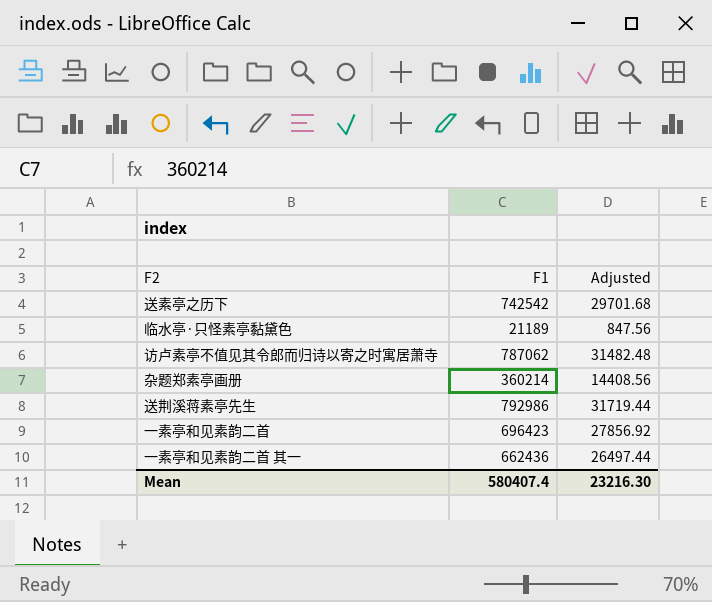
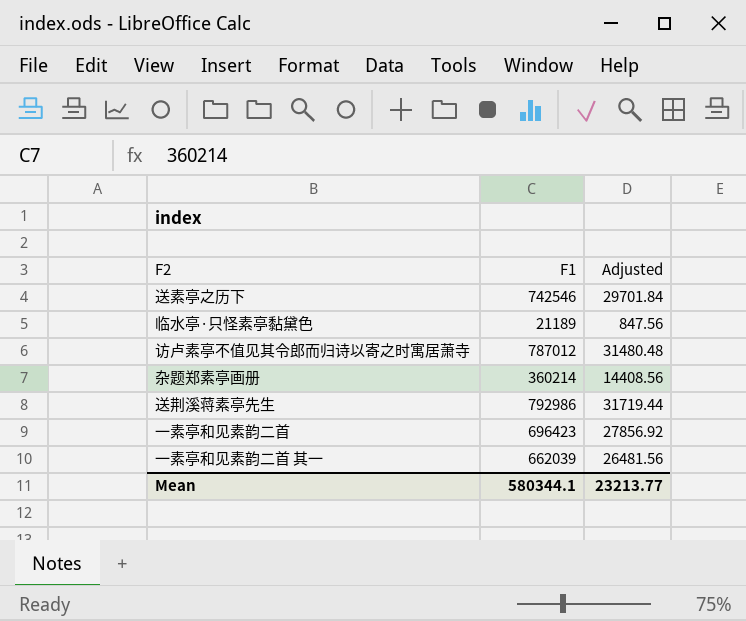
送素亭之历下 | F1: 742542 -> 742546
送素亭之历下 | Adjusted: 29701.68 -> 29701.84
访卢素亭不值见其令郎而归诗以寄之时寓居萧寺 | F1: 787062 -> 787012
访卢素亭不值见其令郎而归诗以寄之时寓居萧寺 | Adjusted: 31482.48 -> 31480.48
一素亭和见素韵二首 其一 | F1: 662436 -> 662039
一素亭和见素韵二首 其一 | Adjusted: 26497.44 -> 26481.56
Mean | F1: 580407.4 -> 580344.1
Mean | Adjusted: 23216.30 -> 23213.77

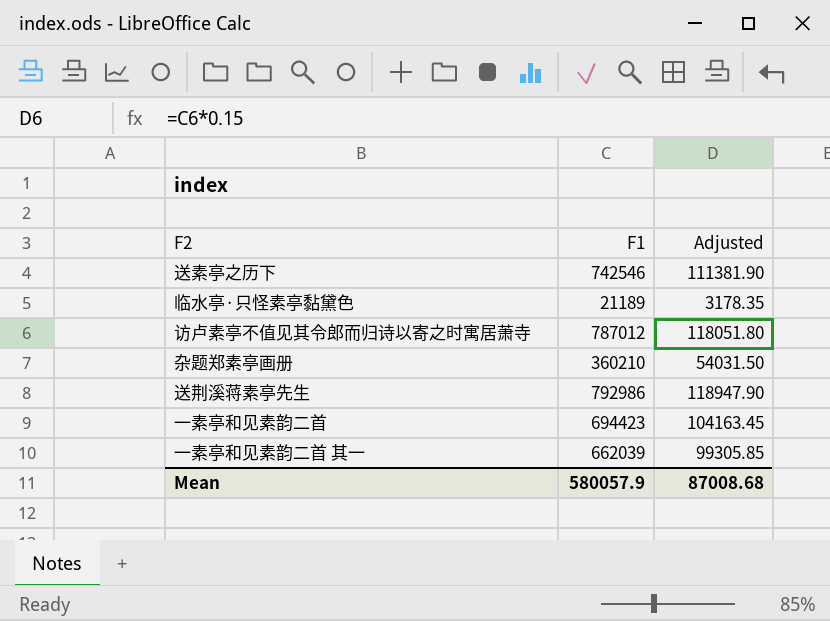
column Adjusted | formula: [F1] * 0.04 -> [F1] * 0.15
杂题郑素亭画册 | F1: 360214 -> 360210
一素亭和见素韵二首 | F1: 696423 -> 694423
Mean | F1: 580344.1 -> 580057.9
Mean | Adjusted: 23213.77 -> 87008.68

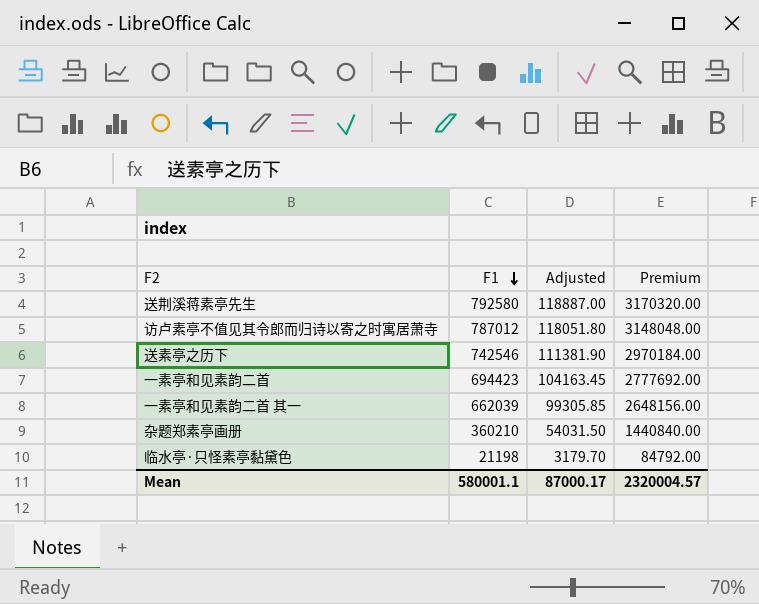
row order: none -> F1 descending
column Premium | formula: none -> [F1] * 4
送荆溪蒋素亭先生 | F1: 792986 -> 792580
送荆溪蒋素亭先生 | Adjusted: 118947.90 -> 118887.00
临水亭·只怪素亭黏黛色 | F1: 21189 -> 21198
临水亭·只怪素亭黏黛色 | Adjusted: 3178.35 -> 3179.70
Mean | F1: 580057.9 -> 580001.1
Mean | Adjusted: 87008.68 -> 87000.17

